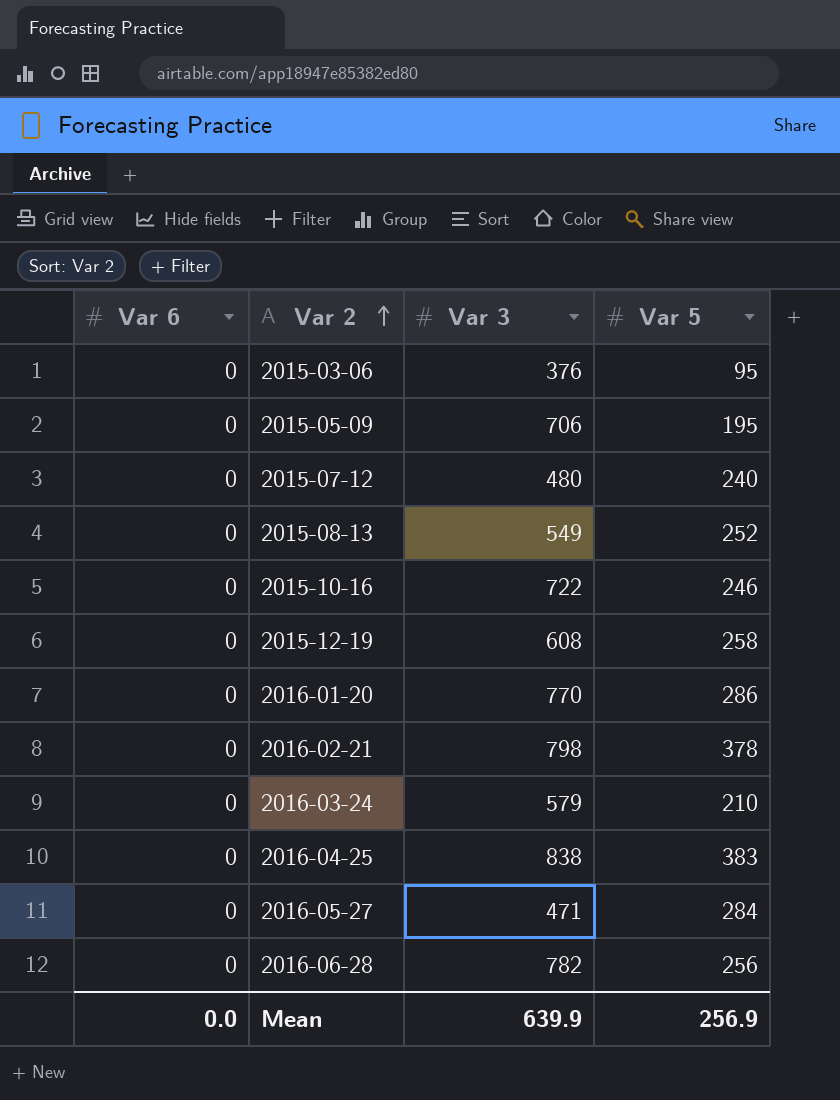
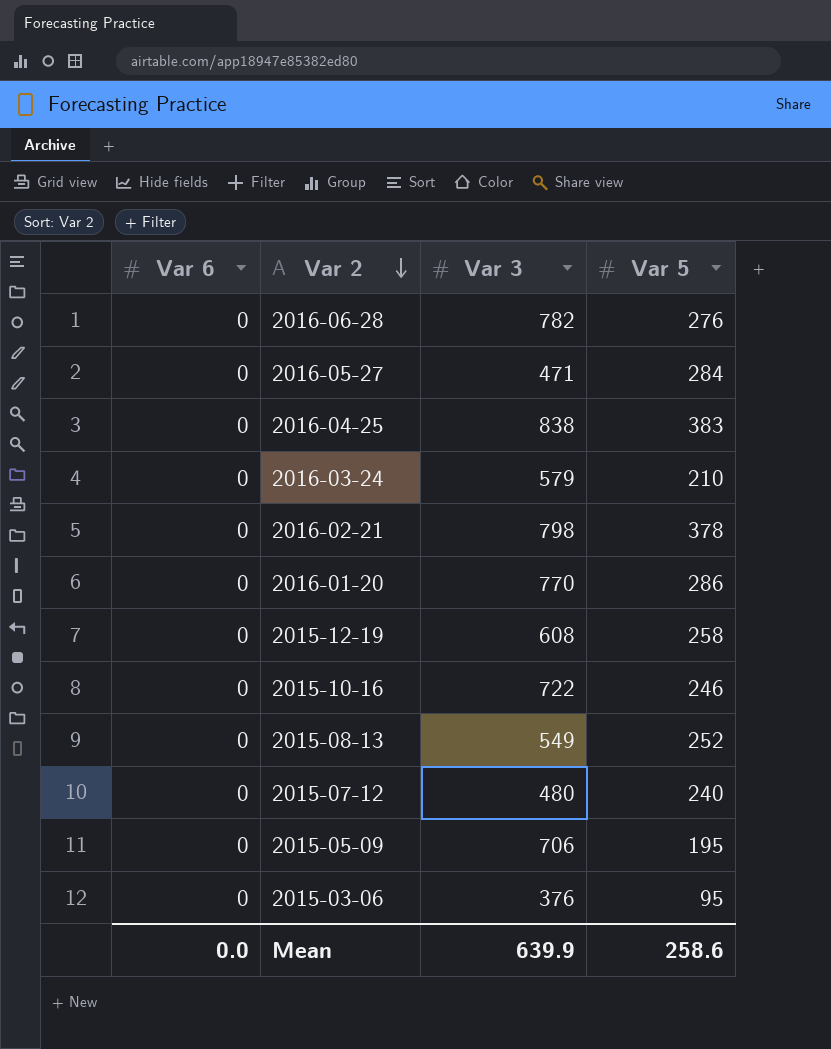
row order: Var 2 ascending -> Var 2 descending
2016-06-28 | Var 5: 256 -> 276
Mean | Var 5: 256.9 -> 258.6

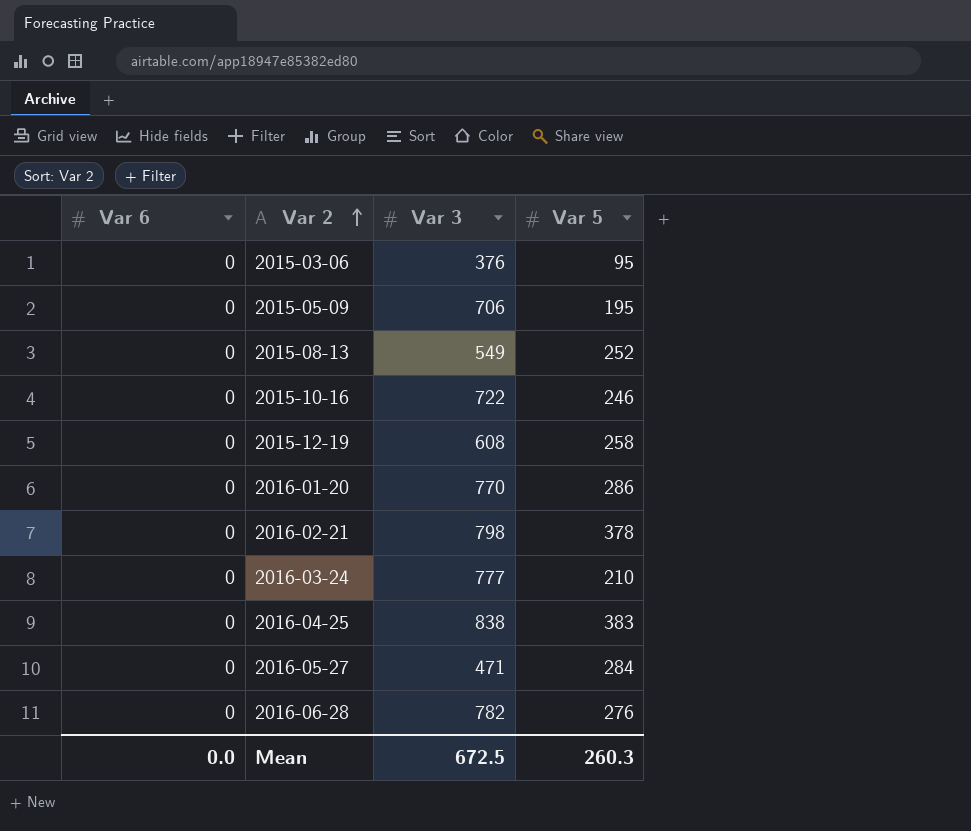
row order: Var 2 descending -> Var 2 ascending
row 2015-07-12: 0 | 480 | 240 -> none
2016-03-24 | Var 3: 579 -> 777
Mean | Var 3: 639.9 -> 672.5
Mean | Var 5: 258.6 -> 260.3

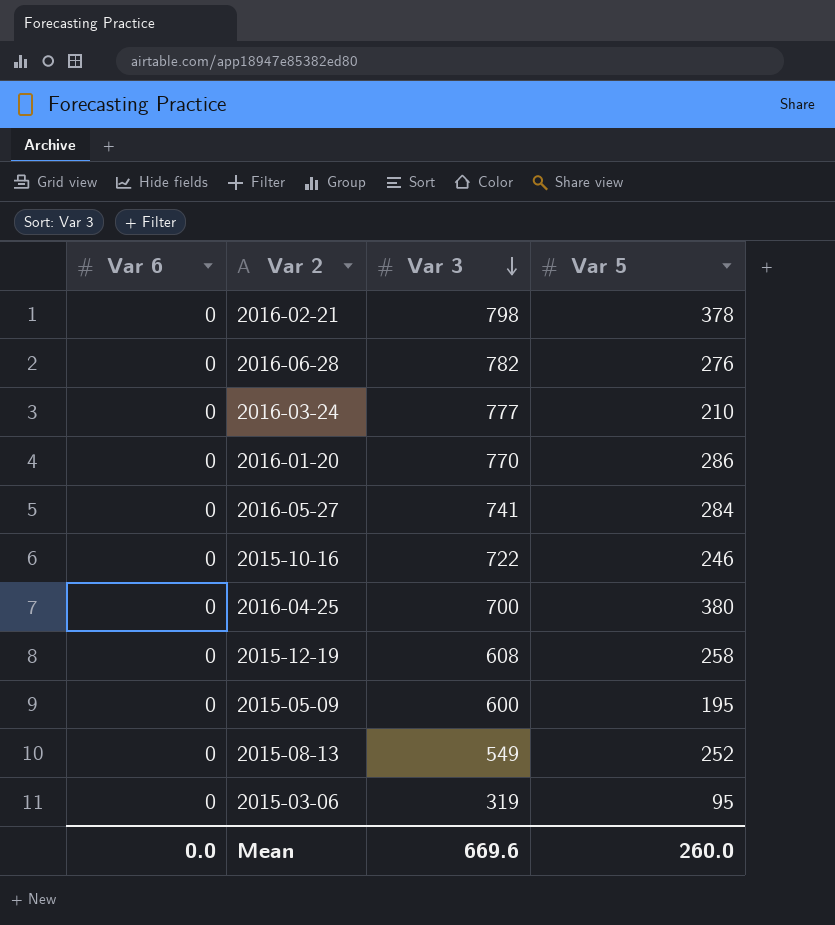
row order: Var 2 ascending -> Var 3 descending
2016-05-27 | Var 3: 471 -> 741
2016-04-25 | Var 3: 838 -> 700
2016-04-25 | Var 5: 383 -> 380
2015-05-09 | Var 3: 706 -> 600
2015-03-06 | Var 3: 376 -> 319
Mean | Var 3: 672.5 -> 669.6
Mean | Var 5: 260.3 -> 260.0

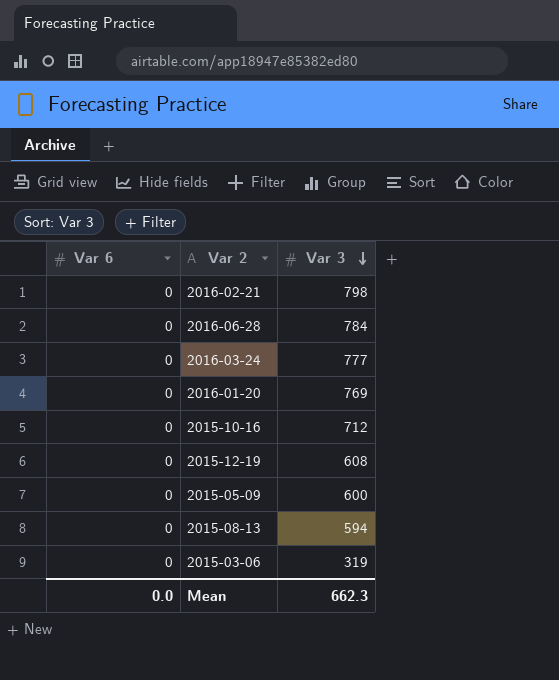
column Var 5 | position: 4 -> none
row 2016-05-27: 0 | 741 | 284 -> none
row 2016-04-25: 0 | 700 | 380 -> none
2016-06-28 | Var 3: 782 -> 784
2016-01-20 | Var 3: 770 -> 769
2015-10-16 | Var 3: 722 -> 712
2015-08-13 | Var 3: 549 -> 594
Mean | Var 3: 669.6 -> 662.3

